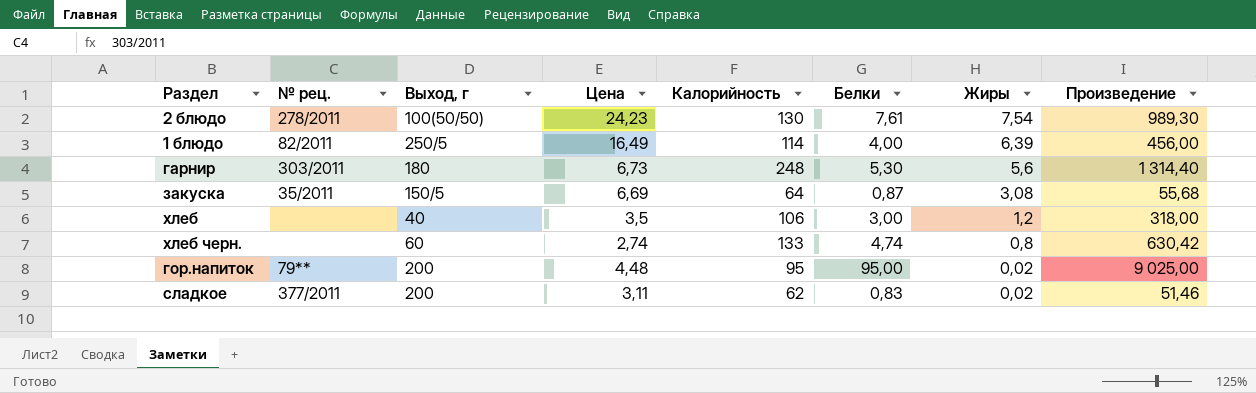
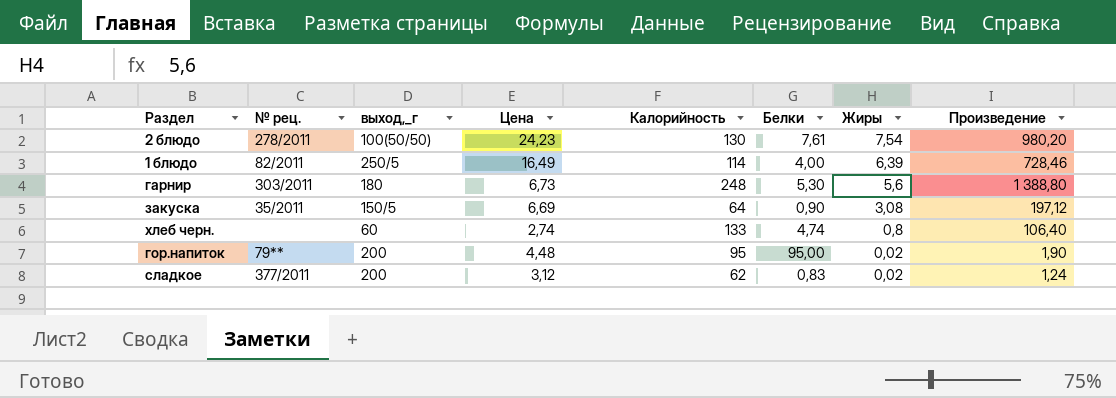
column name: Выход, г -> выход,_г
column Произведение | formula: [Калорийность] * [Белки] -> [Калорийность] * [Жиры]
row хлеб: none | 40 | 3,5 | 106 | 3,00 | 1,2 | 318,00 -> none
закуска | Белки: 0,87 -> 0,90
сладкое | Цена: 3,11 -> 3,12

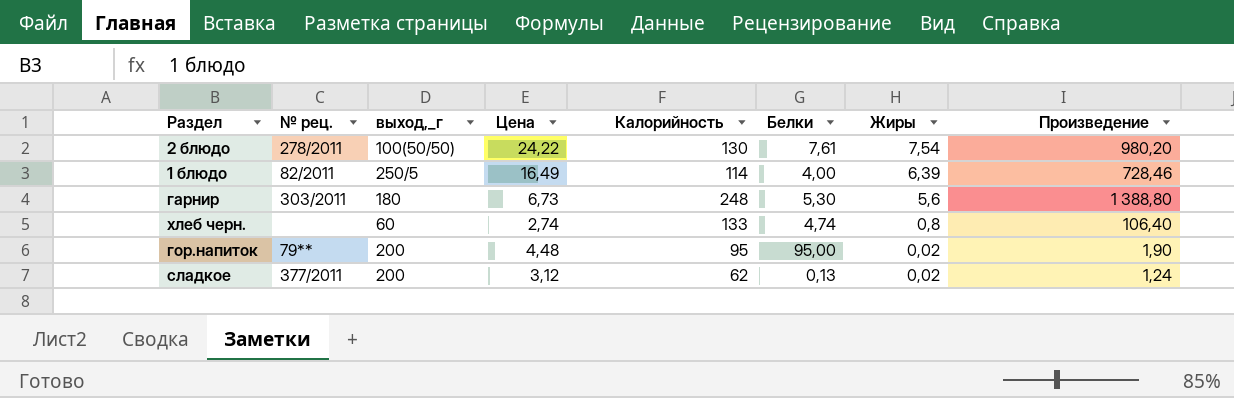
row закуска: 35/2011 | 150/5 | 6,69 | 64 | 0,90 | 3,08 | 197,12 -> none
2 блюдо | Цена: 24,23 -> 24,22
сладкое | Белки: 0,83 -> 0,13

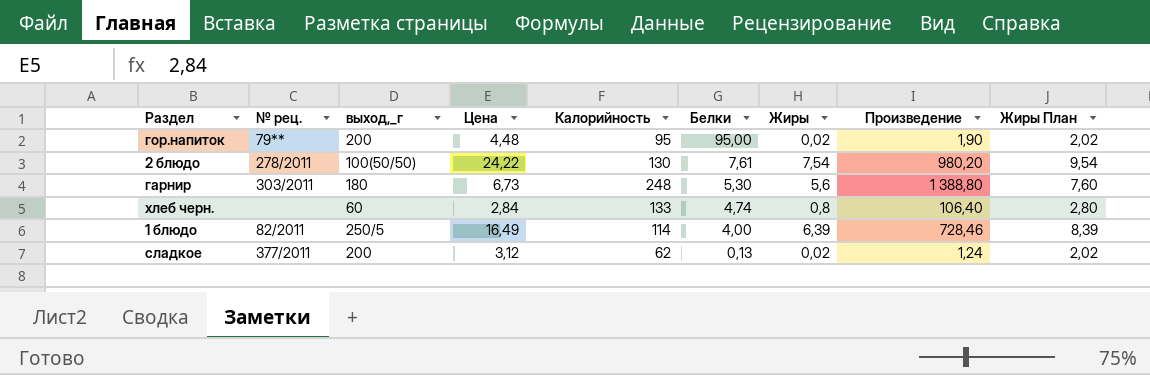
row order: Жиры descending -> Белки descending
column Жиры План | formula: none -> [Жиры] + 2
хлеб черн. | Цена: 2,74 -> 2,84

